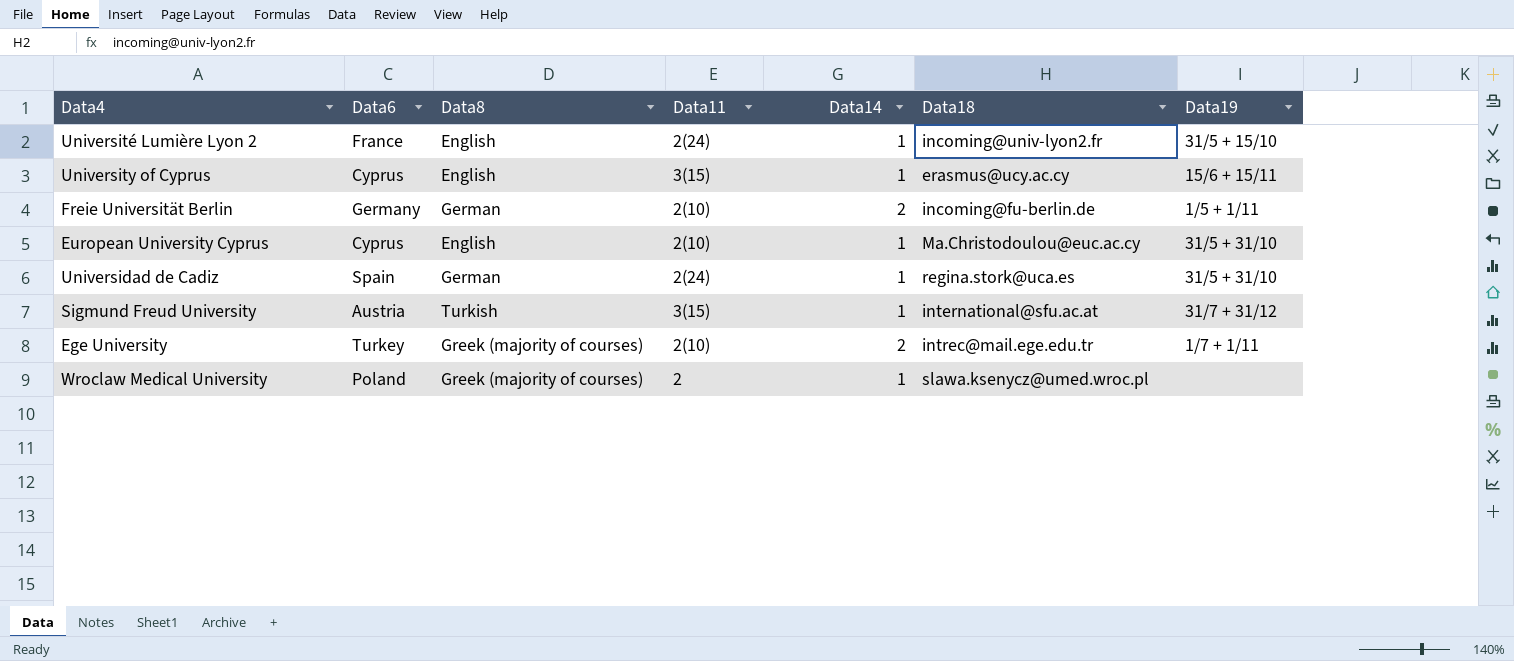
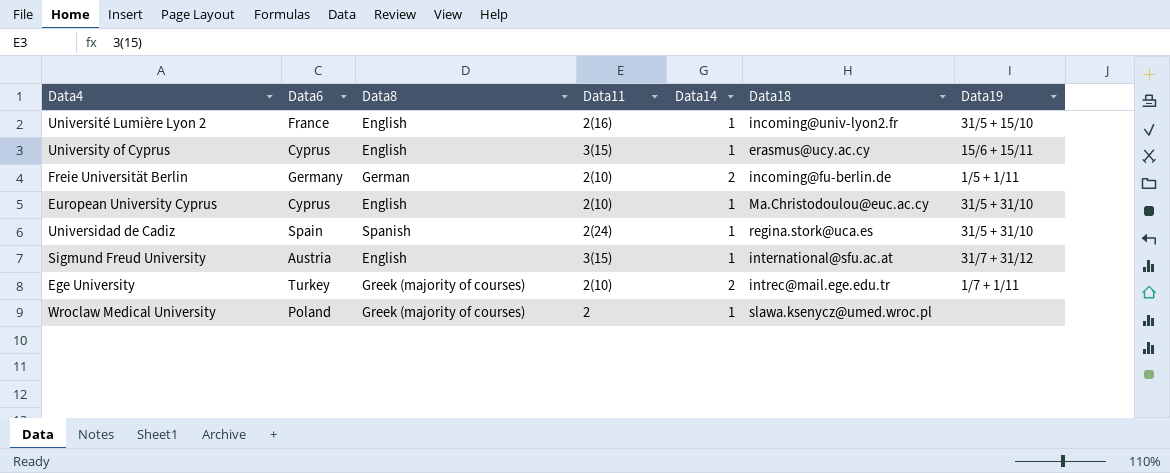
Université Lumière Lyon 2 | Data11: 2(24) -> 2(16)
Universidad de Cadiz | Data8: German -> Spanish
Sigmund Freud University | Data8: Turkish -> English

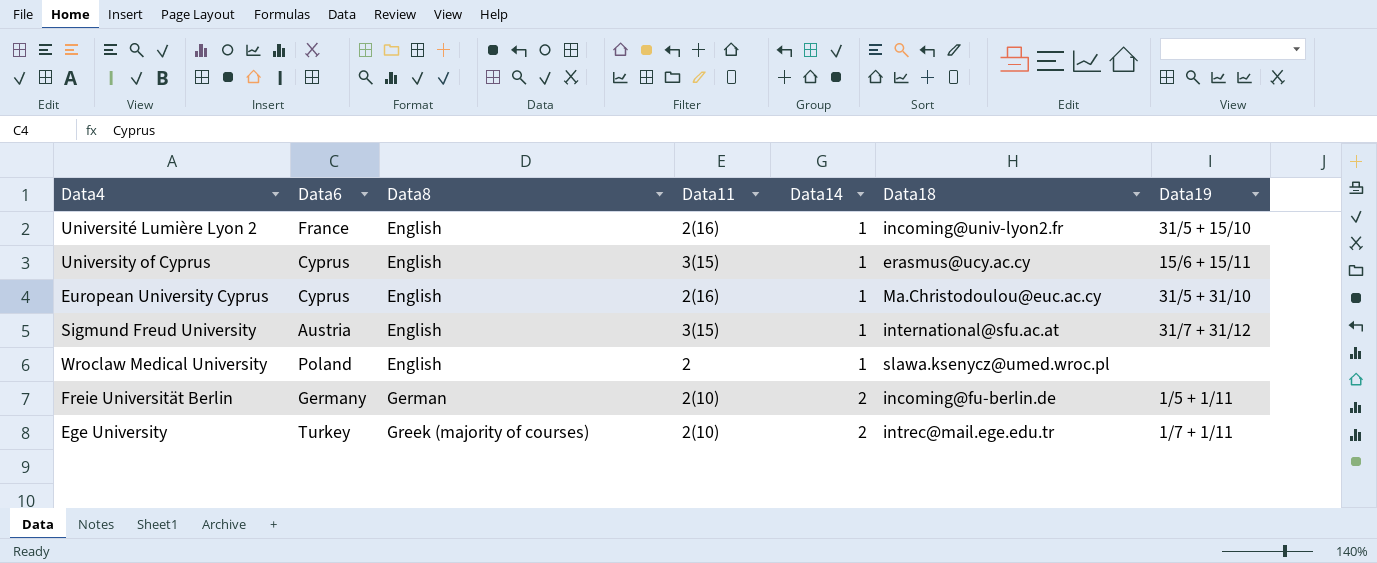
row order: none -> Data8 ascending
row Universidad de Cadiz: Spain | Spanish | 2(24) | 1 | regina.stork@uca.es | 31/5 + 31/10 -> none
European University Cyprus | Data11: 2(10) -> 2(16)
Wroclaw Medical University | Data8: Greek (majority of courses) -> English

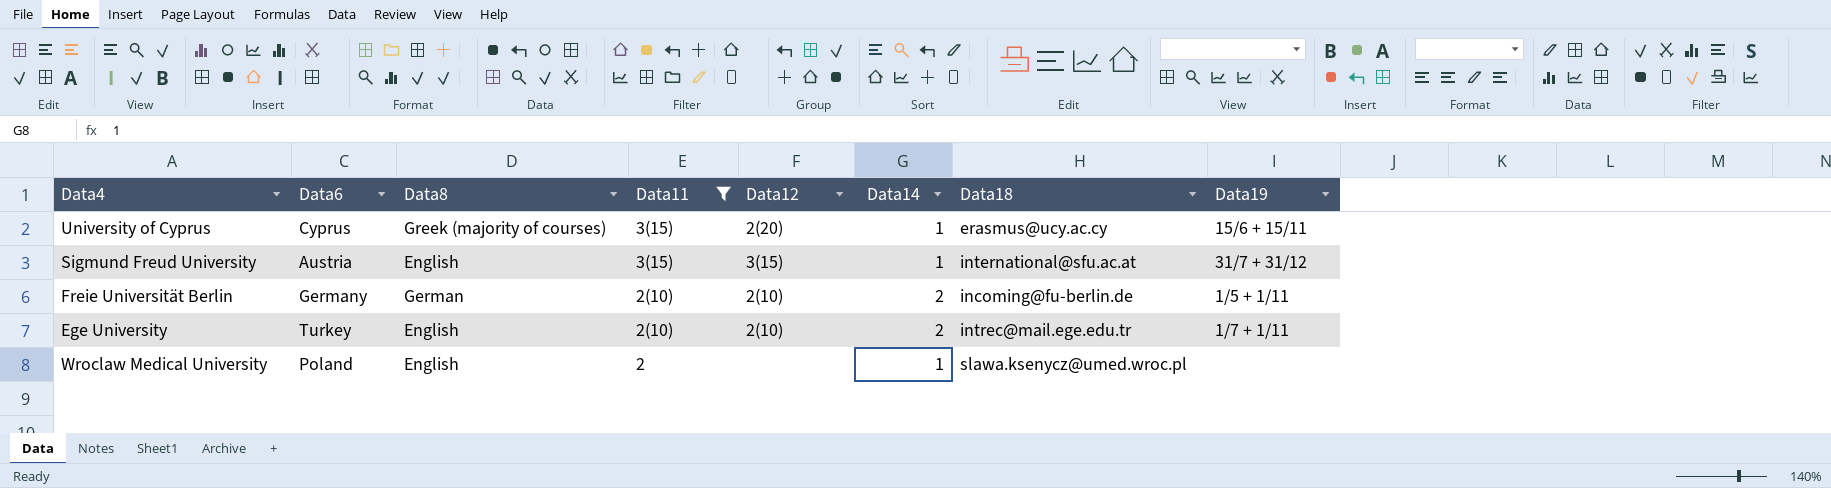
filter: none -> Data11 != 2(16)
row order: Data8 ascending -> Data11 descending
column Data12 | position: none -> 5
University of Cyprus | Data8: English -> Greek (majority of courses)
Ege University | Data8: Greek (majority of courses) -> English

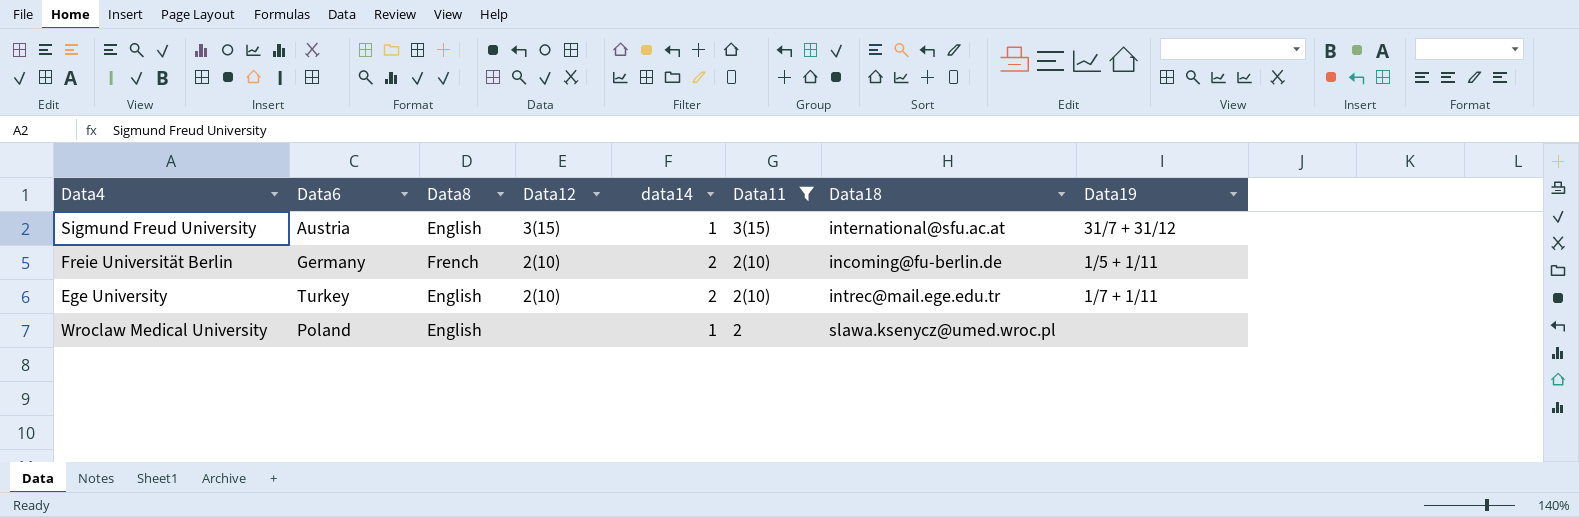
column name: Data14 -> data14
column Data11 | position: 4 -> 6
row University of Cyprus: Cyprus | Greek (majority of courses) | 3(15) | 2(20) | 1 | erasmus@ucy.ac.cy | 15/6 + 15/11 -> none
Freie Universität Berlin | Data8: German -> French

